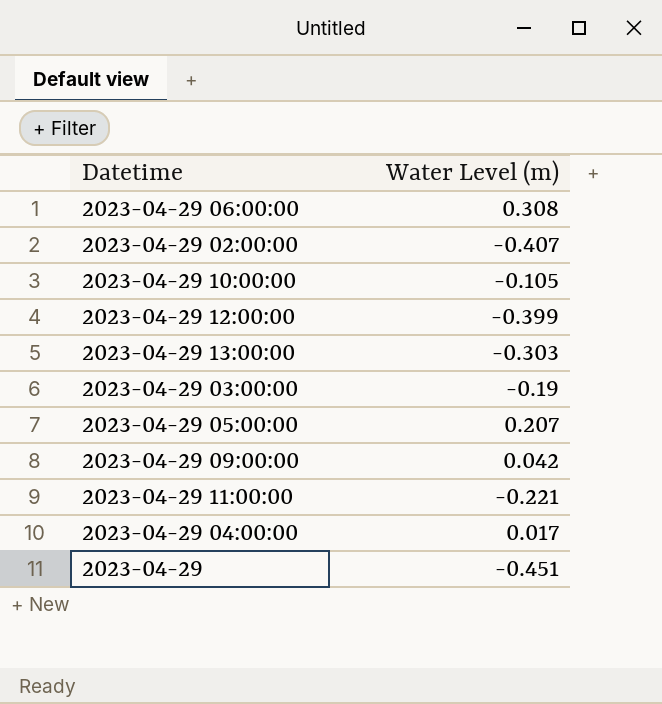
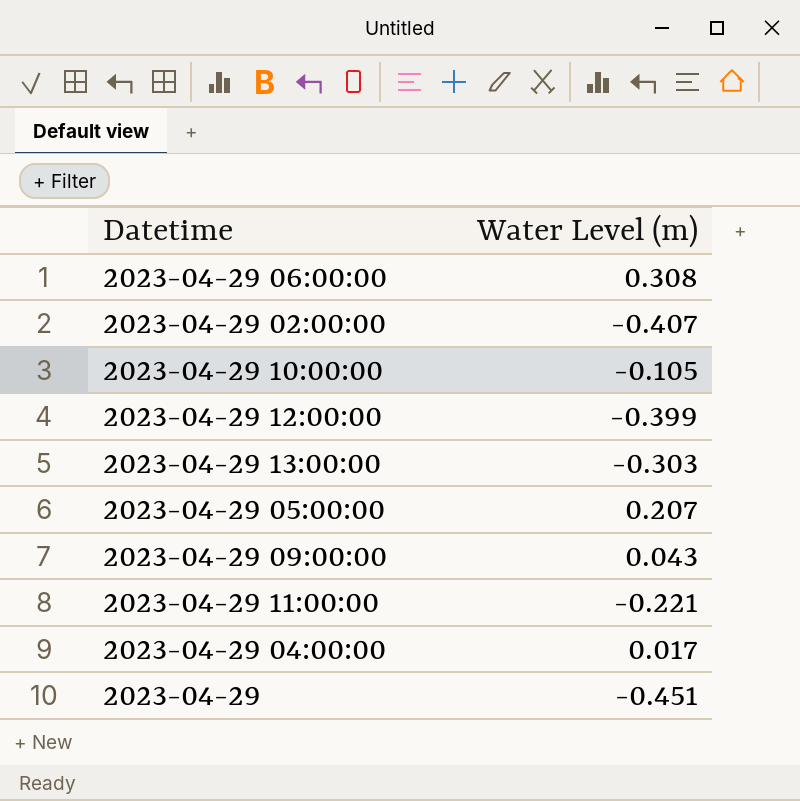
row 2023-04-29 03:00:00: -0.19 -> none
2023-04-29 09:00:00 | Water Level (m): 0.042 -> 0.043

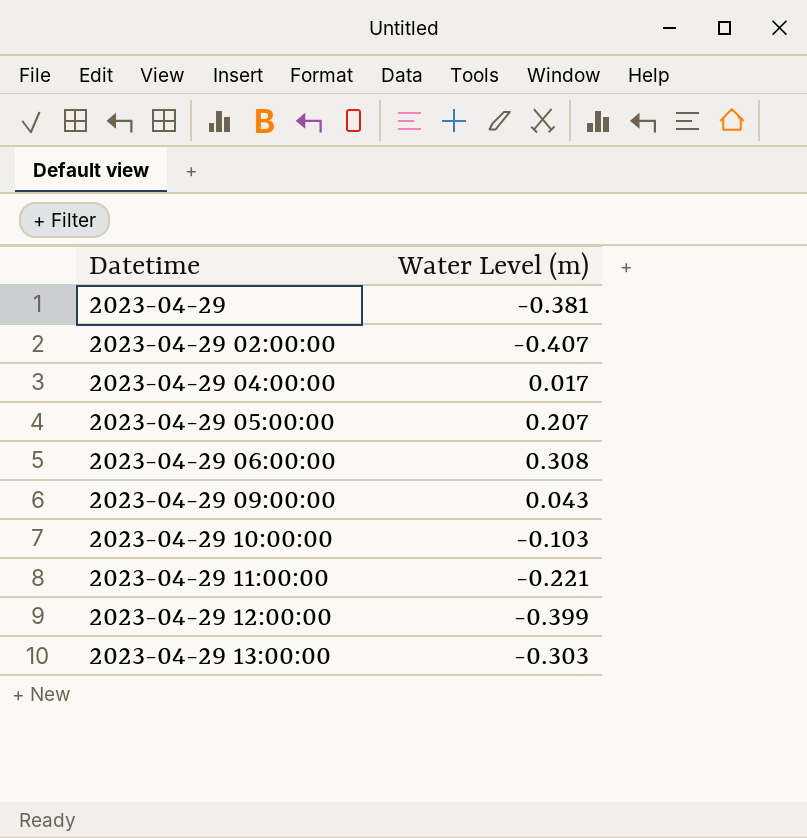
row order: none -> Datetime ascending
2023-04-29 | Water Level (m): -0.451 -> -0.381
2023-04-29 10:00:00 | Water Level (m): -0.105 -> -0.103

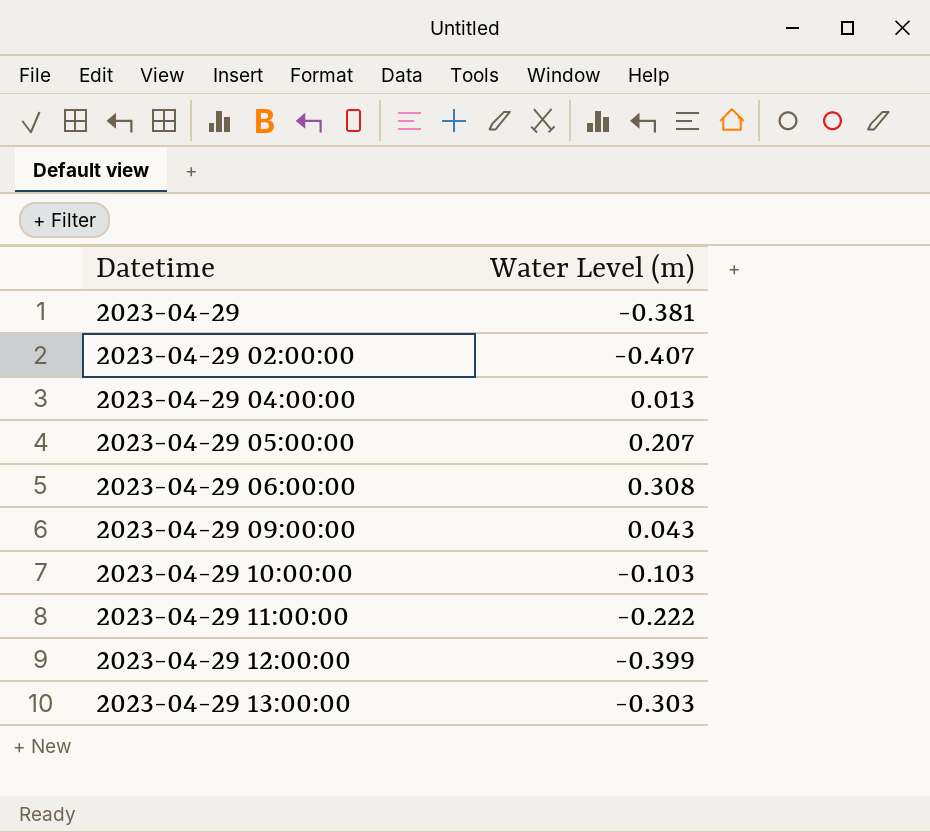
2023-04-29 04:00:00 | Water Level (m): 0.017 -> 0.013
2023-04-29 11:00:00 | Water Level (m): -0.221 -> -0.222

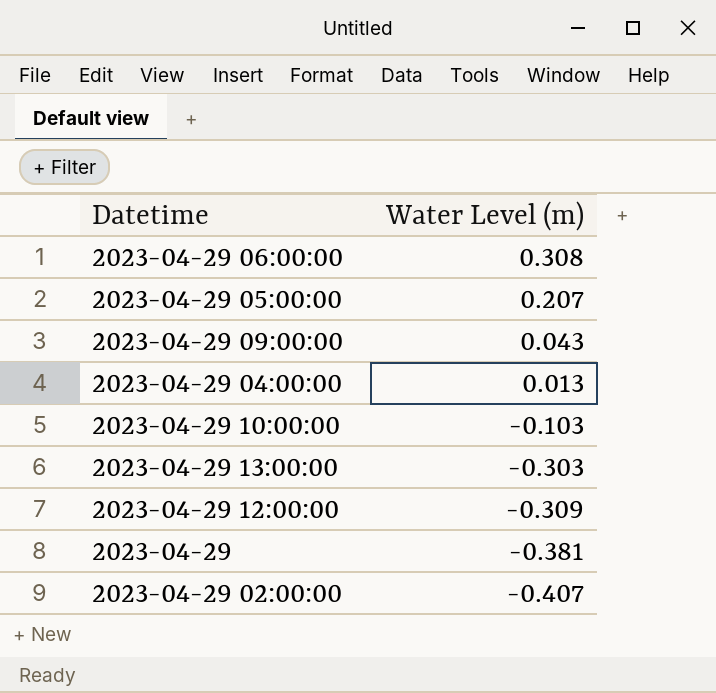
row order: Datetime ascending -> Water Level (m) descending
row 2023-04-29 11:00:00: -0.222 -> none
2023-04-29 12:00:00 | Water Level (m): -0.399 -> -0.309

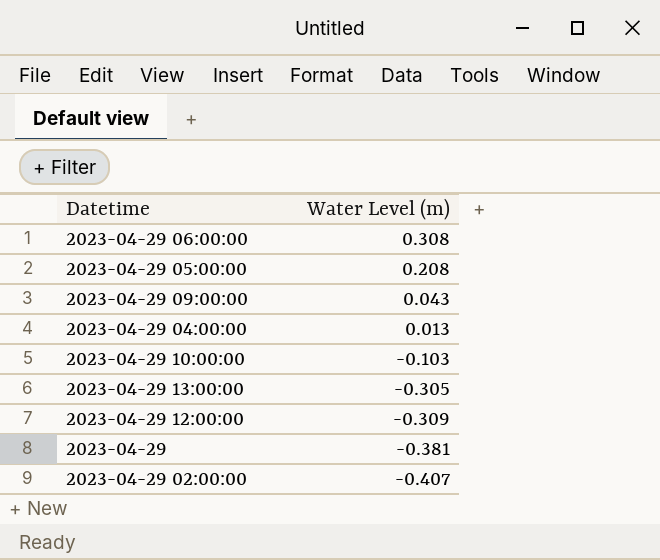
2023-04-29 05:00:00 | Water Level (m): 0.207 -> 0.208
2023-04-29 13:00:00 | Water Level (m): -0.303 -> -0.305

